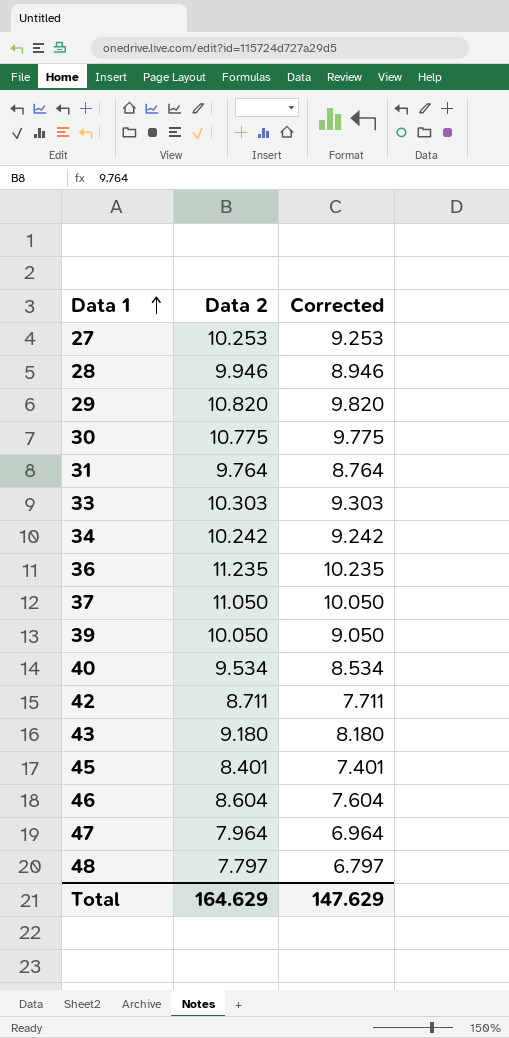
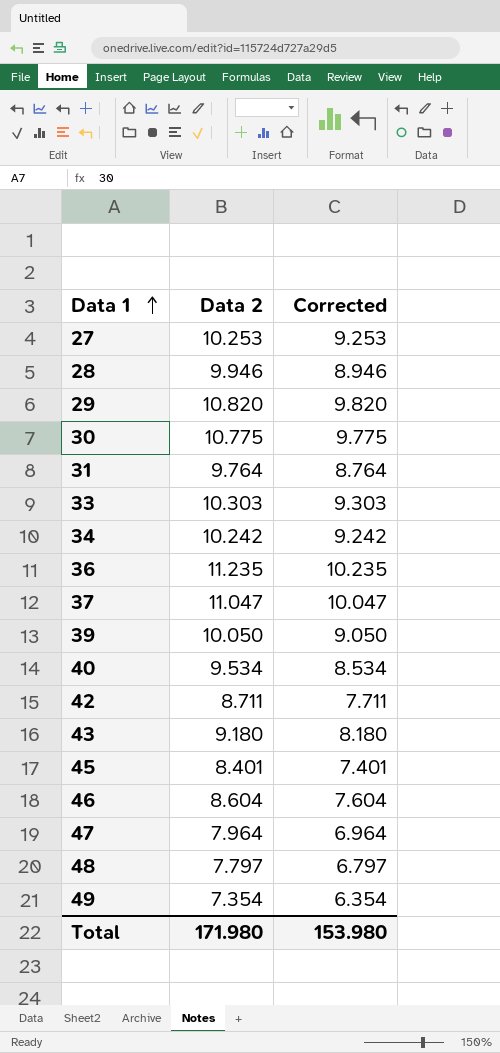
37 | Data 2: 11.050 -> 11.047
37 | Corrected: 10.050 -> 10.047
row 49: none -> 7.354 | 6.354
Total | Data 2: 164.629 -> 171.980
Total | Corrected: 147.629 -> 153.980

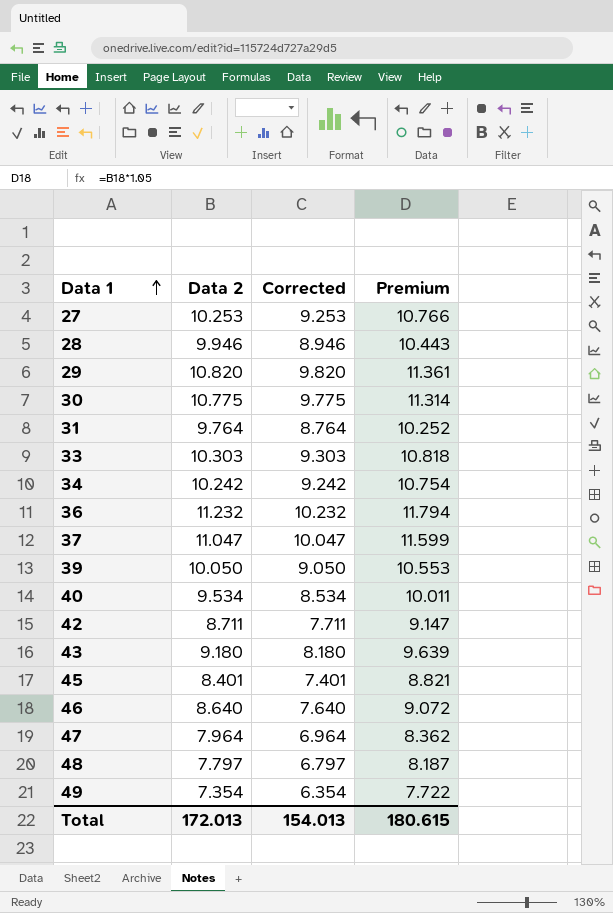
column Premium | formula: none -> [Data 2] * 1.05
36 | Data 2: 11.235 -> 11.232
36 | Corrected: 10.235 -> 10.232
46 | Data 2: 8.604 -> 8.640
46 | Corrected: 7.604 -> 7.640
Total | Data 2: 171.980 -> 172.013
Total | Corrected: 153.980 -> 154.013

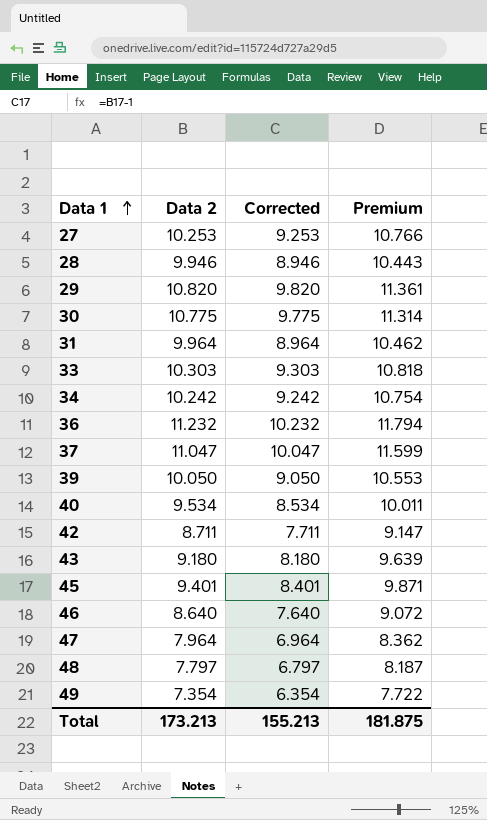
31 | Data 2: 9.764 -> 9.964
31 | Corrected: 8.764 -> 8.964
31 | Premium: 10.252 -> 10.462
45 | Data 2: 8.401 -> 9.401
45 | Corrected: 7.401 -> 8.401
45 | Premium: 8.821 -> 9.871
Total | Data 2: 172.013 -> 173.213
Total | Corrected: 154.013 -> 155.213
Total | Premium: 180.615 -> 181.875

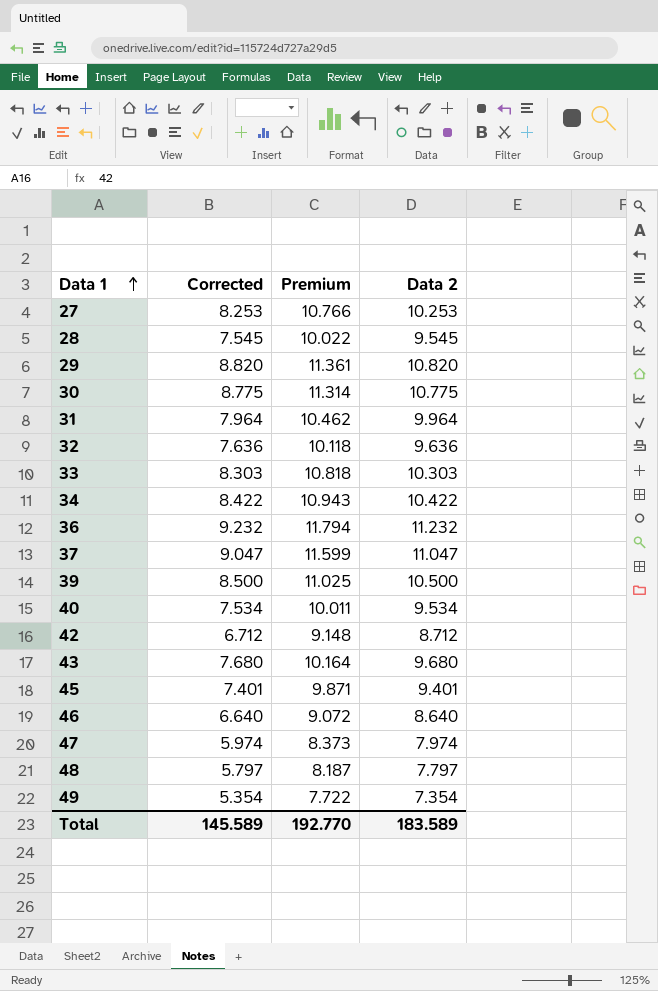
column Corrected | formula: [Data 2] - 1 -> [Data 2] - 2
column Data 2 | position: 2 -> 4
28 | Premium: 10.443 -> 10.022
28 | Data 2: 9.946 -> 9.545
row 32: none -> 7.636 | 10.118 | 9.636
34 | Premium: 10.754 -> 10.943
34 | Data 2: 10.242 -> 10.422
39 | Premium: 10.553 -> 11.025
39 | Data 2: 10.050 -> 10.500
42 | Premium: 9.147 -> 9.148
42 | Data 2: 8.711 -> 8.712
43 | Premium: 9.639 -> 10.164
43 | Data 2: 9.180 -> 9.680
47 | Premium: 8.362 -> 8.373
47 | Data 2: 7.964 -> 7.974
Total | Corrected: 155.213 -> 145.589
Total | Premium: 181.875 -> 192.770
Total | Data 2: 173.213 -> 183.589

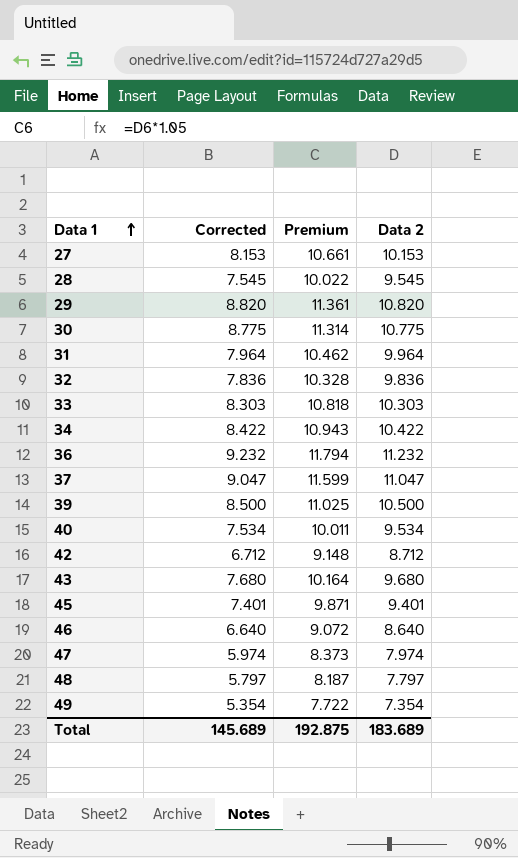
27 | Corrected: 8.253 -> 8.153
27 | Premium: 10.766 -> 10.661
27 | Data 2: 10.253 -> 10.153
32 | Corrected: 7.636 -> 7.836
32 | Premium: 10.118 -> 10.328
32 | Data 2: 9.636 -> 9.836
Total | Corrected: 145.589 -> 145.689
Total | Premium: 192.770 -> 192.875
Total | Data 2: 183.589 -> 183.689

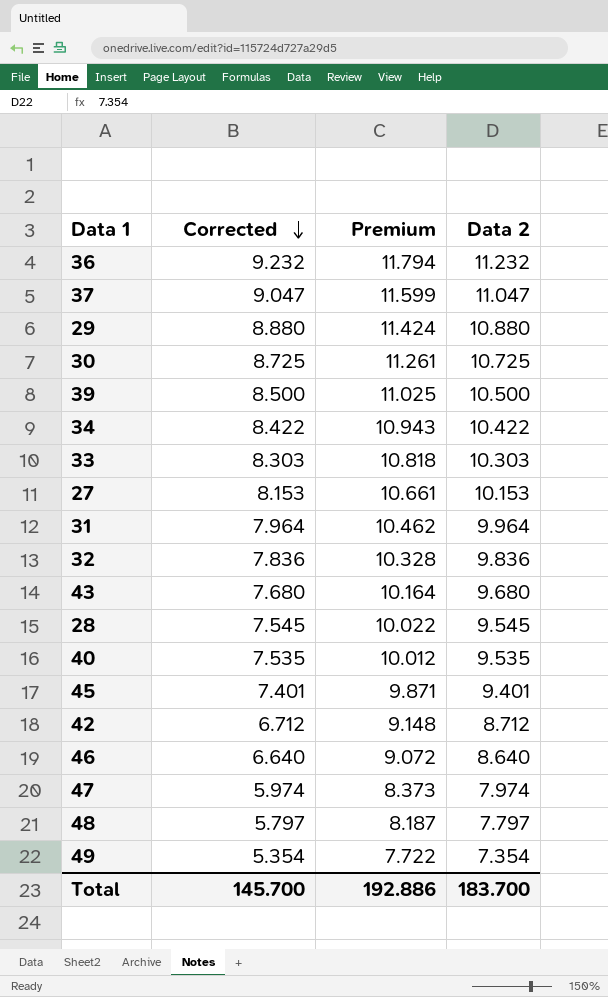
row order: Data 1 ascending -> Corrected descending
29 | Corrected: 8.820 -> 8.880
29 | Premium: 11.361 -> 11.424
29 | Data 2: 10.820 -> 10.880
30 | Corrected: 8.775 -> 8.725
30 | Premium: 11.314 -> 11.261
30 | Data 2: 10.775 -> 10.725
40 | Corrected: 7.534 -> 7.535
40 | Premium: 10.011 -> 10.012
40 | Data 2: 9.534 -> 9.535
Total | Corrected: 145.689 -> 145.700
Total | Premium: 192.875 -> 192.886
Total | Data 2: 183.689 -> 183.700

